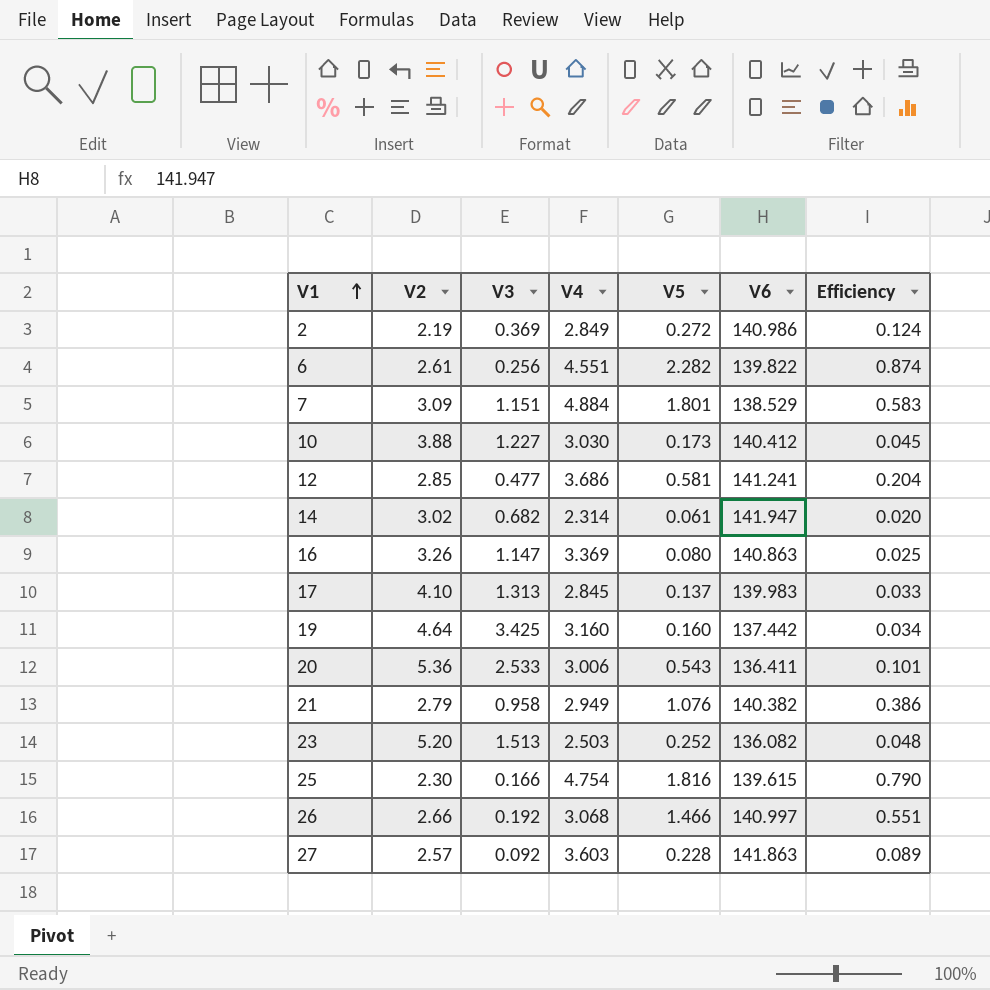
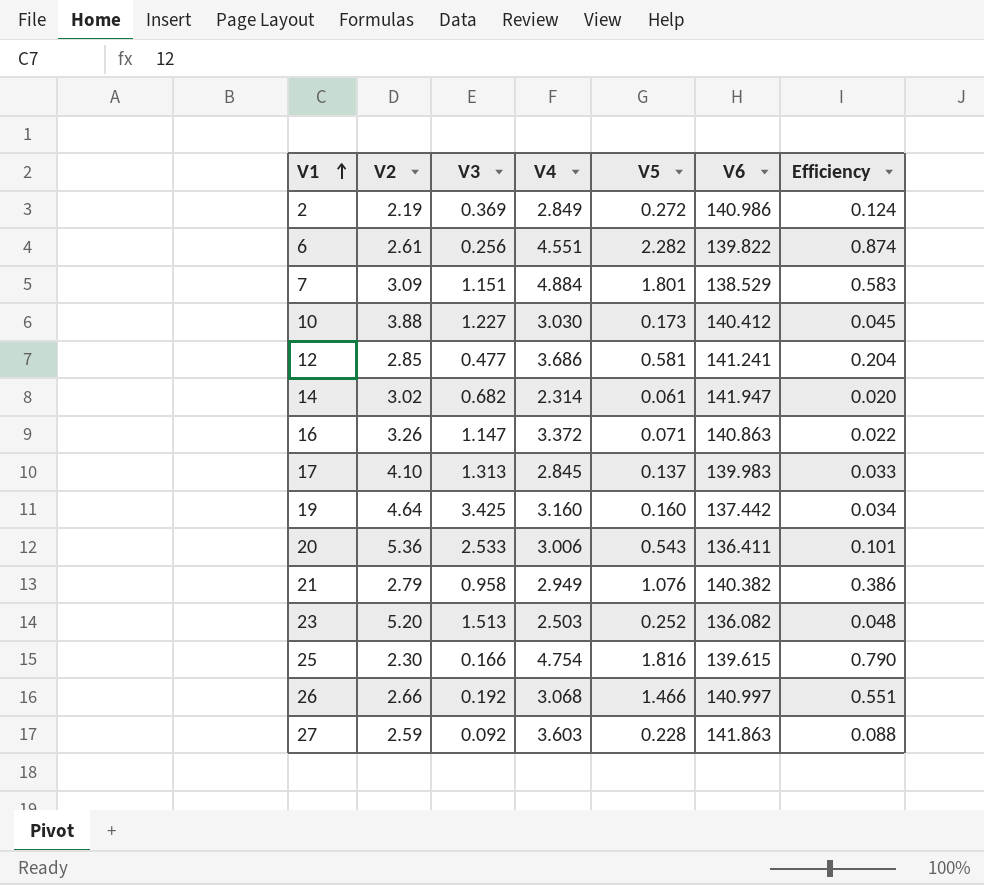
16 | V4: 3.369 -> 3.372
16 | V5: 0.080 -> 0.071
16 | Efficiency: 0.025 -> 0.022
27 | V2: 2.57 -> 2.59
27 | Efficiency: 0.089 -> 0.088

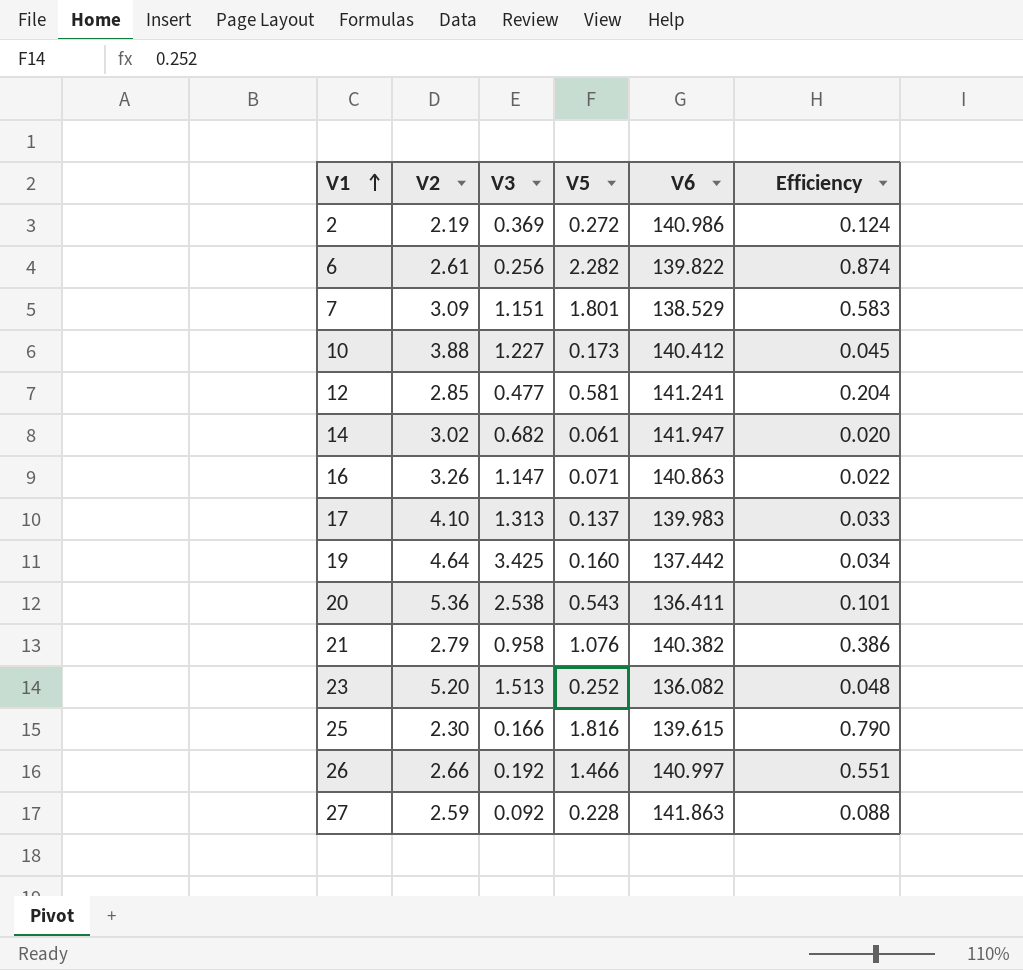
column V4 | position: 4 -> none
20 | V3: 2.533 -> 2.538

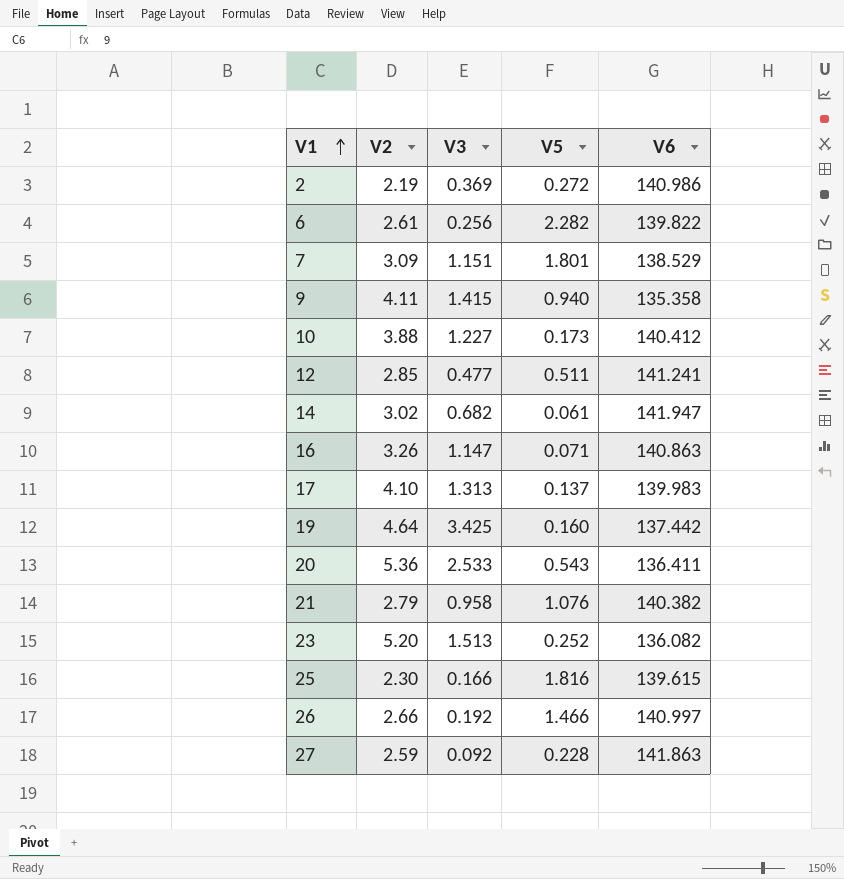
column Efficiency | formula: [V5] / [V2] -> none
row 9: none -> 4.11 | 1.415 | 0.940 | 135.358
12 | V5: 0.581 -> 0.511
20 | V3: 2.538 -> 2.533

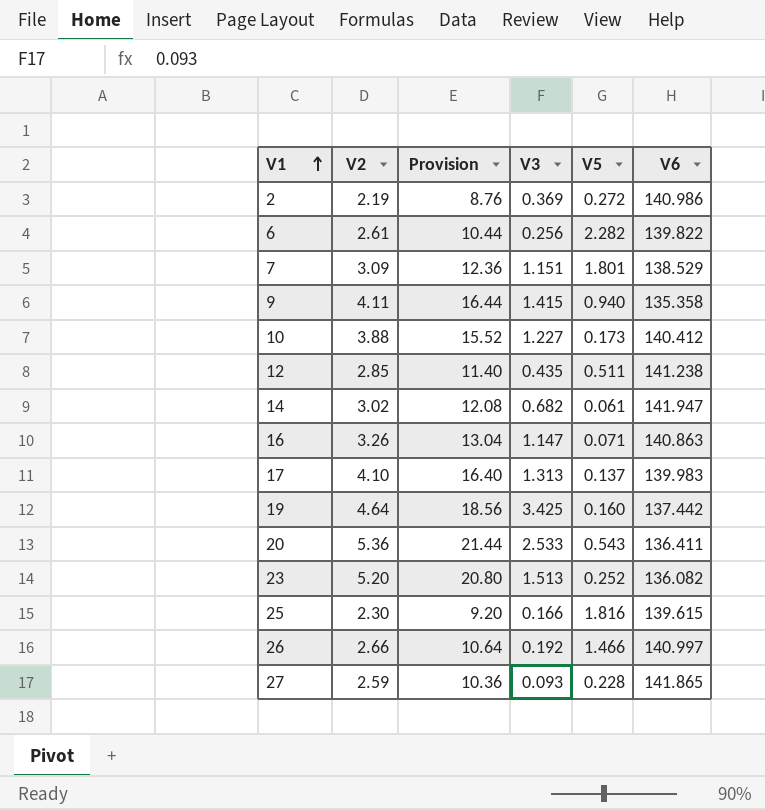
column Provision | formula: none -> [V2] * 4
row 21: 2.79 | 0.958 | 1.076 | 140.382 -> none
12 | V3: 0.477 -> 0.435
12 | V6: 141.241 -> 141.238
27 | V3: 0.092 -> 0.093
27 | V6: 141.863 -> 141.865

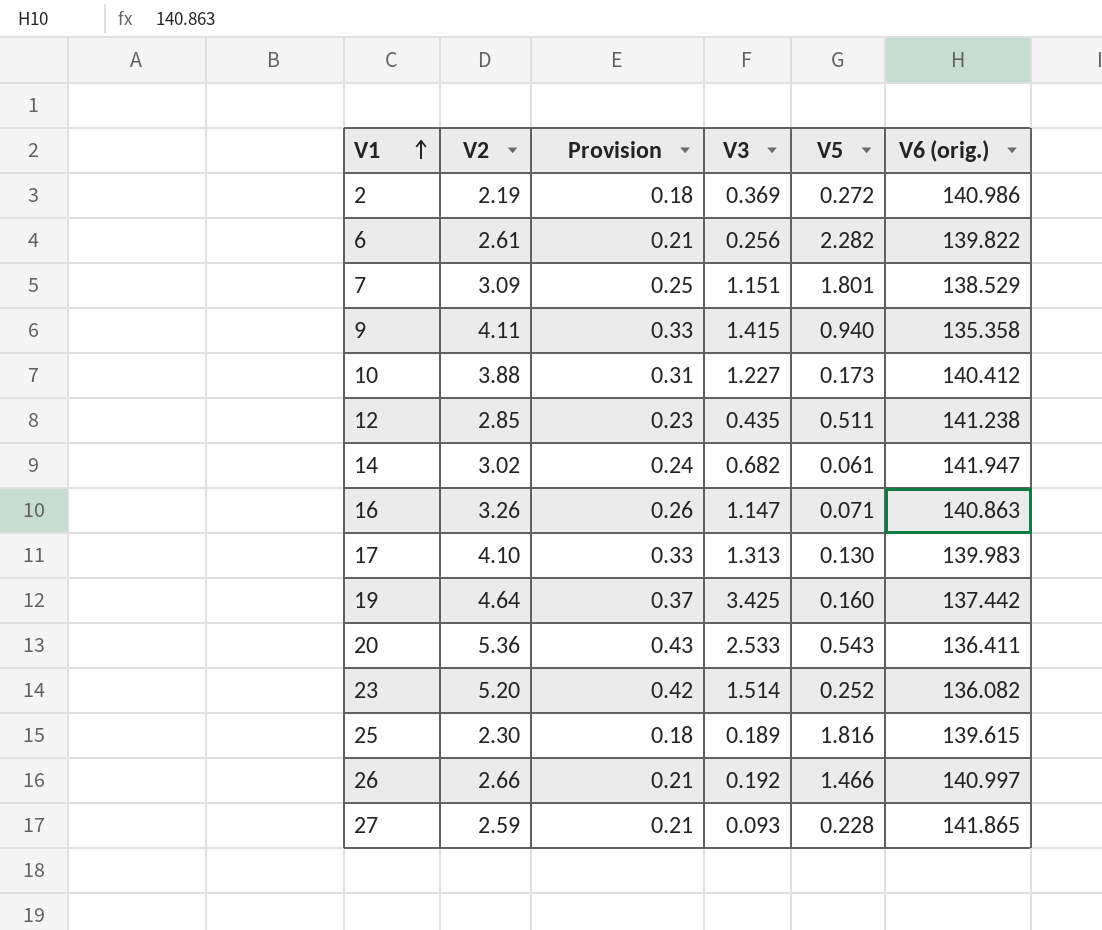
column Provision | formula: [V2] * 4 -> [V2] * 0.08
column name: V6 -> V6 (orig.)
17 | V5: 0.137 -> 0.130
23 | V3: 1.513 -> 1.514
25 | V3: 0.166 -> 0.189

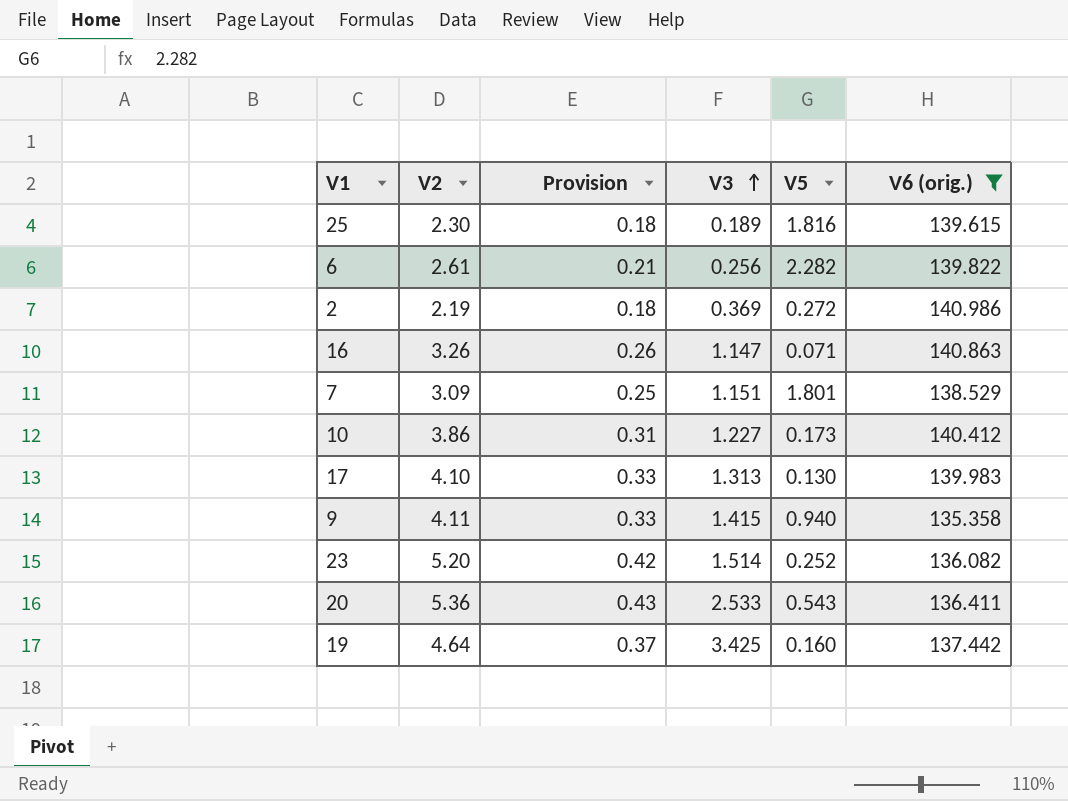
filter: none -> V6 (orig.) <= 140.986
row order: V1 ascending -> V3 ascending
10 | V2: 3.88 -> 3.86

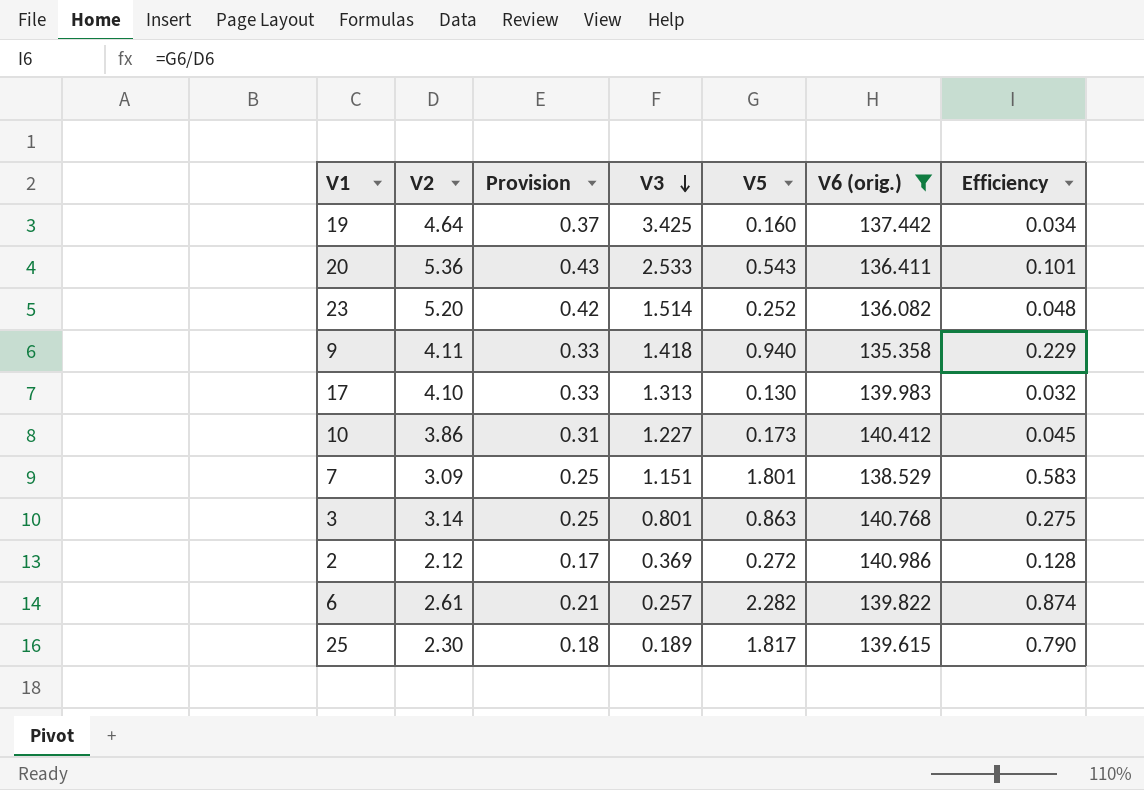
row order: V3 ascending -> V3 descending
column Efficiency | formula: none -> [V5] / [V2]
row 16: 3.26 | 0.26 | 1.147 | 0.071 | 140.863 -> none
9 | V3: 1.415 -> 1.418
row 3: none -> 3.14 | 0.25 | 0.801 | 0.863 | 140.768 | 0.275
2 | V2: 2.19 -> 2.12
2 | Provision: 0.18 -> 0.17
6 | V3: 0.256 -> 0.257
25 | V5: 1.816 -> 1.817

